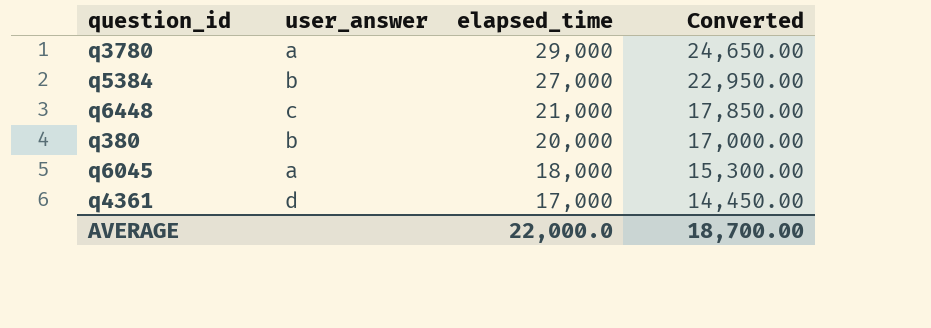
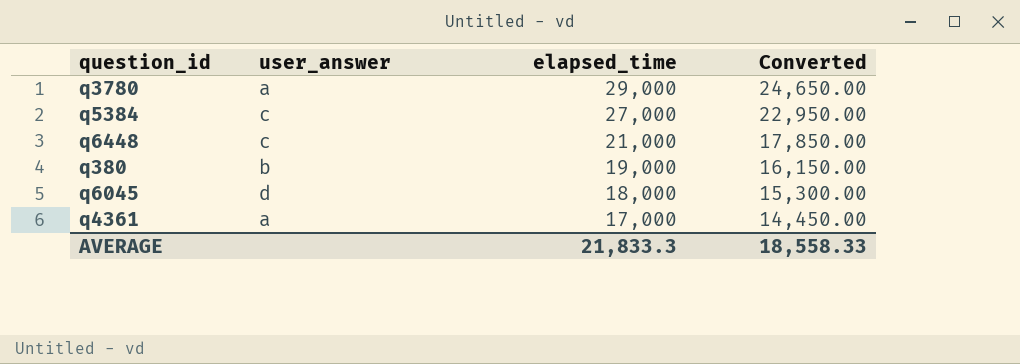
q5384 | user_answer: b -> c
q380 | elapsed_time: 20,000 -> 19,000
q380 | Converted: 17,000.00 -> 16,150.00
q6045 | user_answer: a -> d
q4361 | user_answer: d -> a
AVERAGE | elapsed_time: 22,000.0 -> 21,833.3
AVERAGE | Converted: 18,700.00 -> 18,558.33

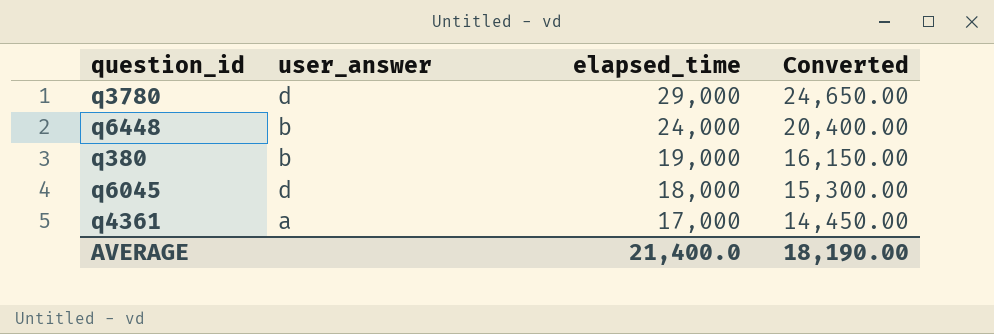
row q5384: c | 27,000 | 22,950.00 -> none
q3780 | user_answer: a -> d
q6448 | user_answer: c -> b
q6448 | elapsed_time: 21,000 -> 24,000
q6448 | Converted: 17,850.00 -> 20,400.00
AVERAGE | elapsed_time: 21,833.3 -> 21,400.0
AVERAGE | Converted: 18,558.33 -> 18,190.00

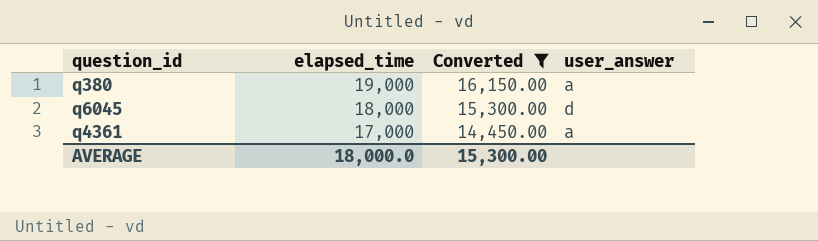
filter: none -> Converted <= 16,150.00
column user_answer | position: 2 -> 4
q380 | user_answer: b -> a
AVERAGE | elapsed_time: 21,400.0 -> 18,000.0
AVERAGE | Converted: 18,190.00 -> 15,300.00

